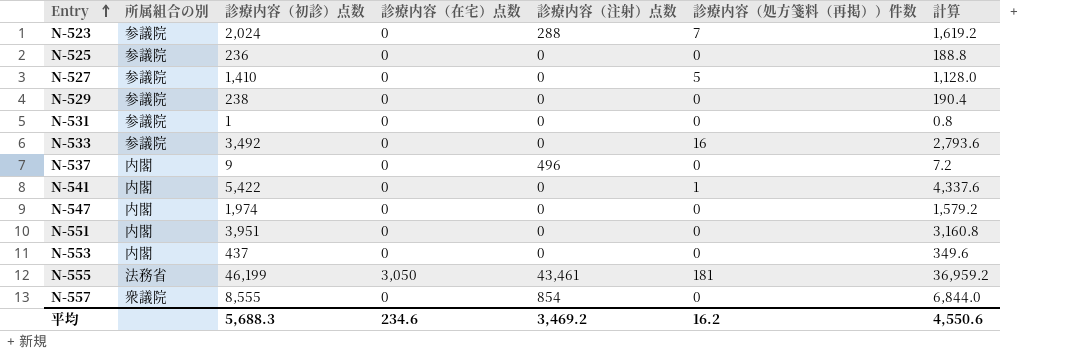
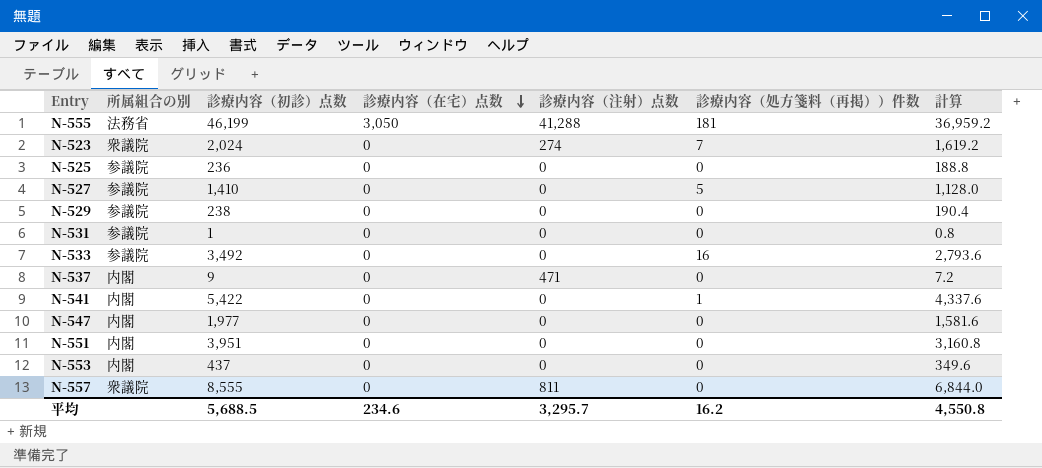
row order: Entry ascending -> 診療内容（在宅）点数 descending
N-555 | 診療内容（注射）点数: 43,461 -> 41,288
N-523 | 所属組合の別: 参議院 -> 衆議院
N-523 | 診療内容（注射）点数: 288 -> 274
N-537 | 診療内容（注射）点数: 496 -> 471
N-547 | 診療内容（初診）点数: 1,974 -> 1,977
N-547 | 計算: 1,579.2 -> 1,581.6
N-557 | 診療内容（注射）点数: 854 -> 811
平均 | 診療内容（初診）点数: 5,688.3 -> 5,688.5
平均 | 診療内容（注射）点数: 3,469.2 -> 3,295.7
平均 | 計算: 4,550.6 -> 4,550.8

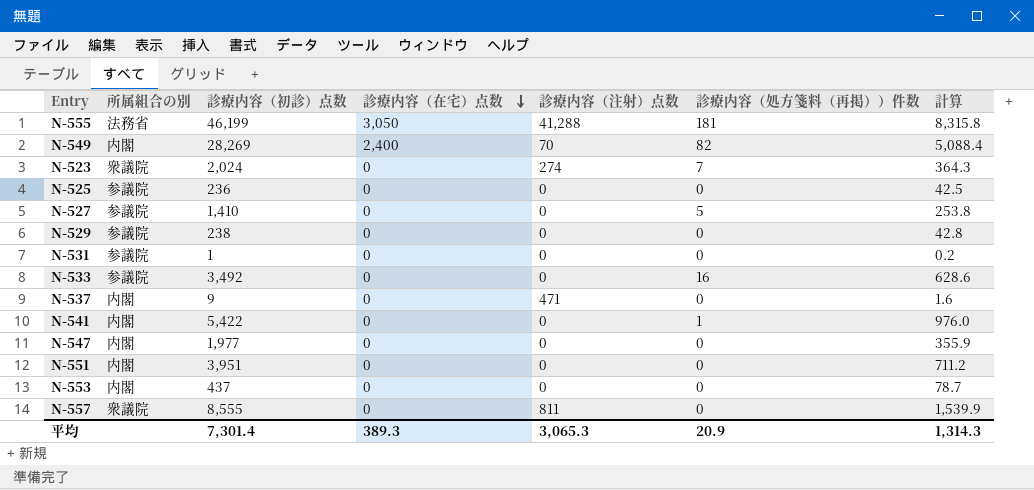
column 計算 | formula: [診療内容（初診）点数] * 0.8 -> [診療内容（初診）点数] * 0.18
row N-549: none -> 内閣 | 28,269 | 2,400 | 70 | 82 | 5,088.4
平均 | 診療内容（初診）点数: 5,688.5 -> 7,301.4
平均 | 診療内容（在宅）点数: 234.6 -> 389.3
平均 | 診療内容（注射）点数: 3,295.7 -> 3,065.3
平均 | 診療内容（処方箋料（再掲））件数: 16.2 -> 20.9
平均 | 計算: 4,550.8 -> 1,314.3

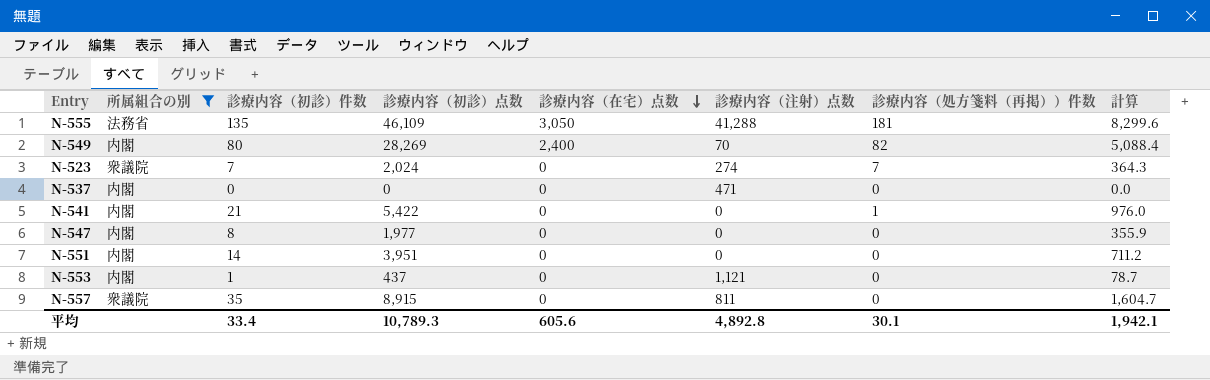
filter: none -> 所属組合の別 != 参議院
column 診療内容（初診）件数 | position: none -> 3
N-555 | 診療内容（初診）点数: 46,199 -> 46,109
N-555 | 計算: 8,315.8 -> 8,299.6
N-537 | 診療内容（初診）点数: 9 -> 0
N-537 | 計算: 1.6 -> 0.0
N-553 | 診療内容（注射）点数: 0 -> 1,121
N-557 | 診療内容（初診）点数: 8,555 -> 8,915
N-557 | 計算: 1,539.9 -> 1,604.7
平均 | 診療内容（初診）点数: 7,301.4 -> 10,789.3
平均 | 診療内容（在宅）点数: 389.3 -> 605.6
平均 | 診療内容（注射）点数: 3,065.3 -> 4,892.8
平均 | 診療内容（処方箋料（再掲））件数: 20.9 -> 30.1
平均 | 計算: 1,314.3 -> 1,942.1

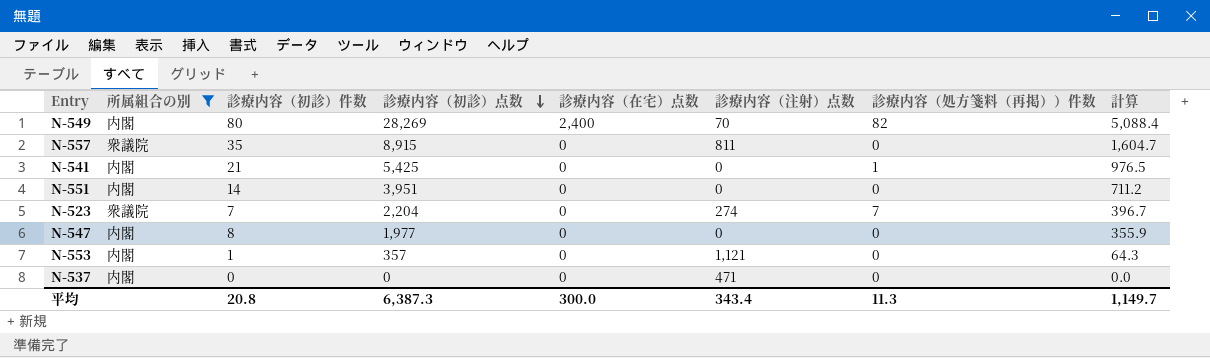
row order: 診療内容（在宅）点数 descending -> 診療内容（初診）点数 descending
row N-555: 法務省 | 135 | 46,109 | 3,050 | 41,288 | 181 | 8,299.6 -> none
N-541 | 診療内容（初診）点数: 5,422 -> 5,425
N-541 | 計算: 976.0 -> 976.5
N-523 | 診療内容（初診）点数: 2,024 -> 2,204
N-523 | 計算: 364.3 -> 396.7
N-553 | 診療内容（初診）点数: 437 -> 357
N-553 | 計算: 78.7 -> 64.3
平均 | 診療内容（初診）件数: 33.4 -> 20.8
平均 | 診療内容（初診）点数: 10,789.3 -> 6,387.3
平均 | 診療内容（在宅）点数: 605.6 -> 300.0
平均 | 診療内容（注射）点数: 4,892.8 -> 343.4
平均 | 診療内容（処方箋料（再掲））件数: 30.1 -> 11.3
平均 | 計算: 1,942.1 -> 1,149.7

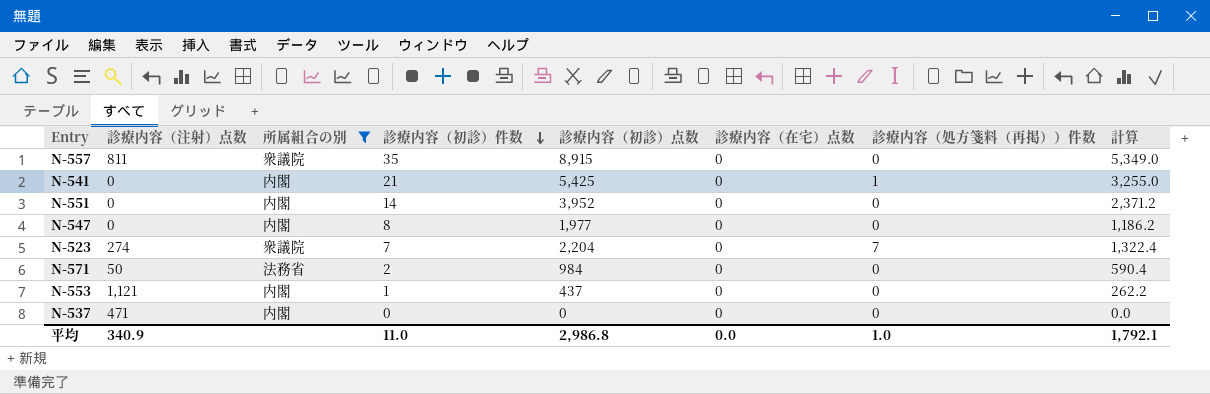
row order: 診療内容（初診）点数 descending -> 診療内容（初診）件数 descending
column 診療内容（注射）点数 | position: 6 -> 2
column 計算 | formula: [診療内容（初診）点数] * 0.18 -> [診療内容（初診）点数] * 0.6
row N-549: 内閣 | 80 | 28,269 | 2,400 | 70 | 82 | 5,088.4 -> none
N-551 | 診療内容（初診）点数: 3,951 -> 3,952
row N-571: none -> 50 | 法務省 | 2 | 984 | 0 | 0 | 590.4
N-553 | 診療内容（初診）点数: 357 -> 437
平均 | 診療内容（注射）点数: 343.4 -> 340.9
平均 | 診療内容（初診）件数: 20.8 -> 11.0
平均 | 診療内容（初診）点数: 6,387.3 -> 2,986.8
平均 | 診療内容（在宅）点数: 300.0 -> 0.0
平均 | 診療内容（処方箋料（再掲））件数: 11.3 -> 1.0
平均 | 計算: 1,149.7 -> 1,792.1

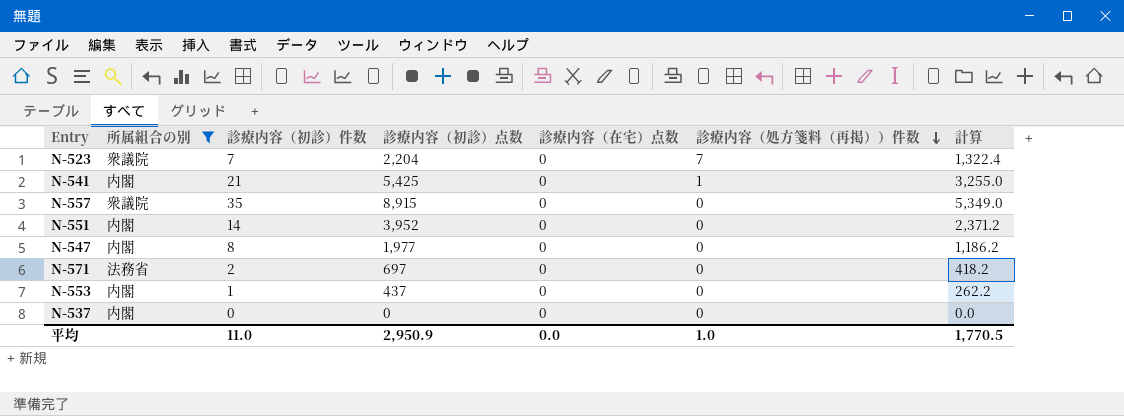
row order: 診療内容（初診）件数 descending -> 診療内容（処方箋料（再掲））件数 descending
column 診療内容（注射）点数 | position: 2 -> none
N-571 | 診療内容（初診）点数: 984 -> 697
N-571 | 計算: 590.4 -> 418.2
平均 | 診療内容（初診）点数: 2,986.8 -> 2,950.9
平均 | 計算: 1,792.1 -> 1,770.5

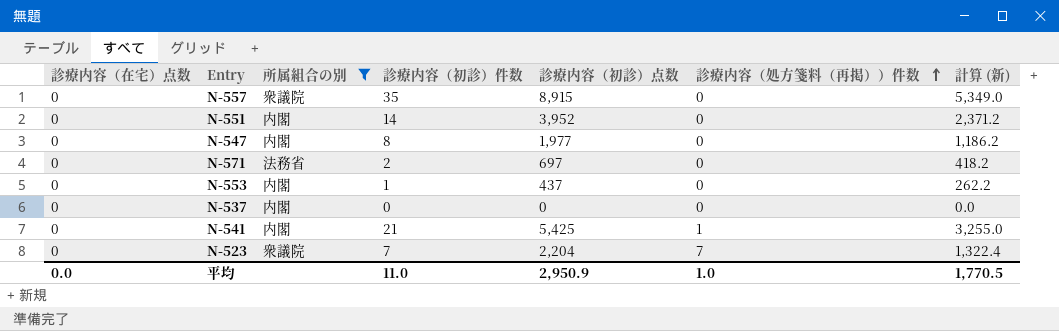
row order: 診療内容（処方箋料（再掲））件数 descending -> 診療内容（処方箋料（再掲））件数 ascending
column 診療内容（在宅）点数 | position: 5 -> 1
column name: 計算 -> 計算 (新)

